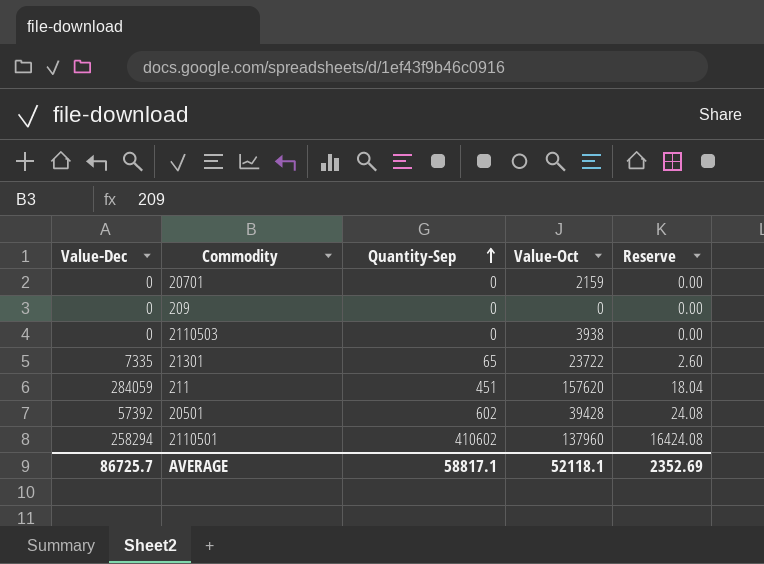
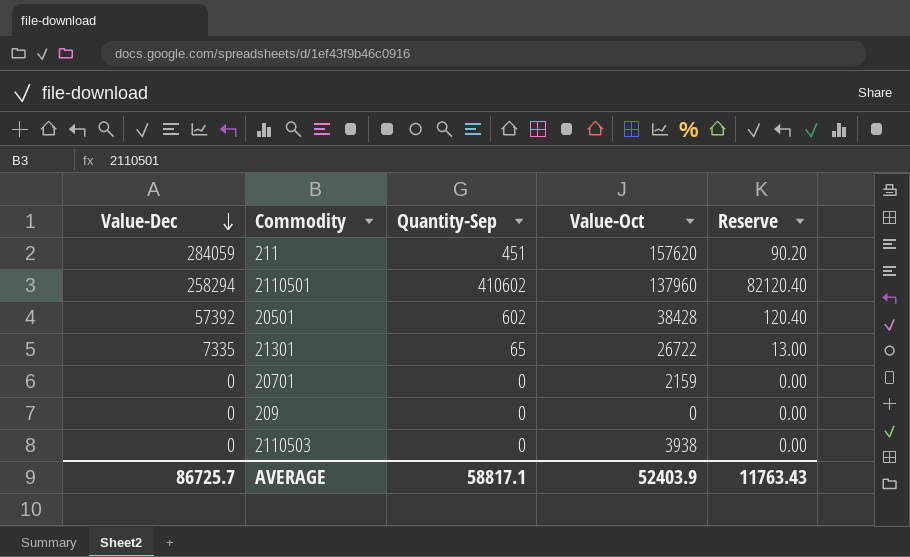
row order: Quantity-Sep ascending -> Value-Dec descending
column Reserve | formula: [Quantity-Sep] * 0.04 -> [Quantity-Sep] * 0.2
20501 | Value-Oct: 39428 -> 38428
21301 | Value-Oct: 23722 -> 26722
AVERAGE | Value-Oct: 52118.1 -> 52403.9
AVERAGE | Reserve: 2352.69 -> 11763.43

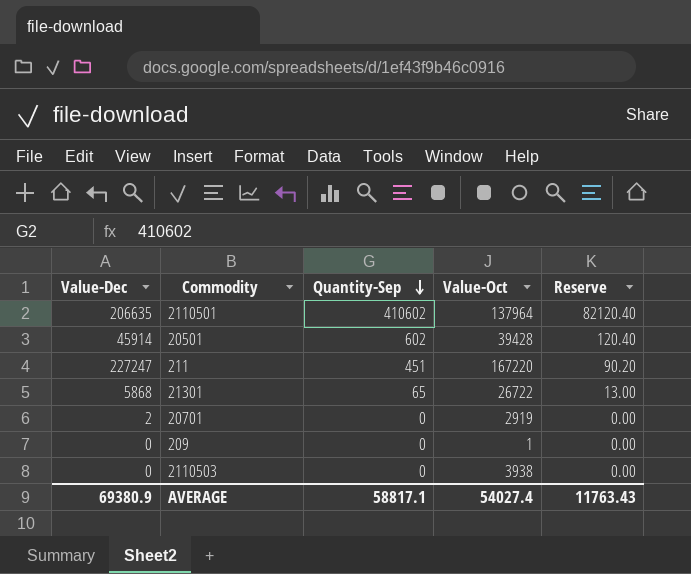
row order: Value-Dec descending -> Quantity-Sep descending
2110501 | Value-Dec: 258294 -> 206635
2110501 | Value-Oct: 137960 -> 137964
20501 | Value-Dec: 57392 -> 45914
20501 | Value-Oct: 38428 -> 39428
211 | Value-Dec: 284059 -> 227247
211 | Value-Oct: 157620 -> 167220
21301 | Value-Dec: 7335 -> 5868
20701 | Value-Dec: 0 -> 2
20701 | Value-Oct: 2159 -> 2919
209 | Value-Oct: 0 -> 1
AVERAGE | Value-Dec: 86725.7 -> 69380.9
AVERAGE | Value-Oct: 52403.9 -> 54027.4

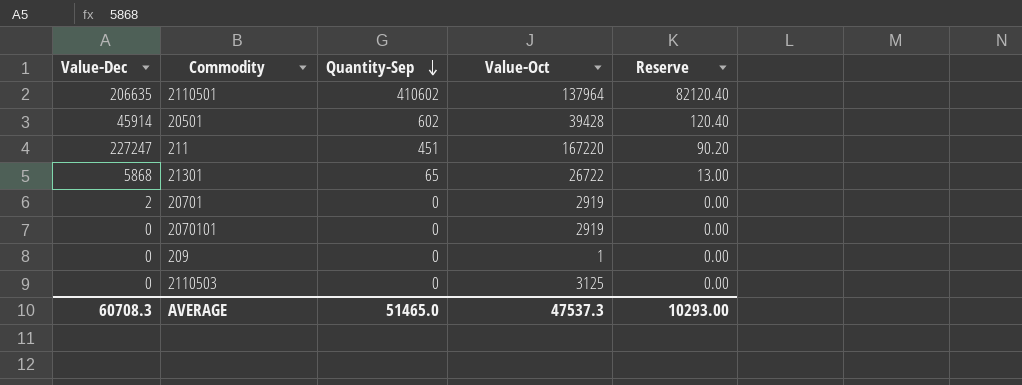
row 2070101: none -> 0 | 0 | 2919 | 0.00
2110503 | Value-Oct: 3938 -> 3125
AVERAGE | Value-Dec: 69380.9 -> 60708.3
AVERAGE | Quantity-Sep: 58817.1 -> 51465.0
AVERAGE | Value-Oct: 54027.4 -> 47537.3
AVERAGE | Reserve: 11763.43 -> 10293.00

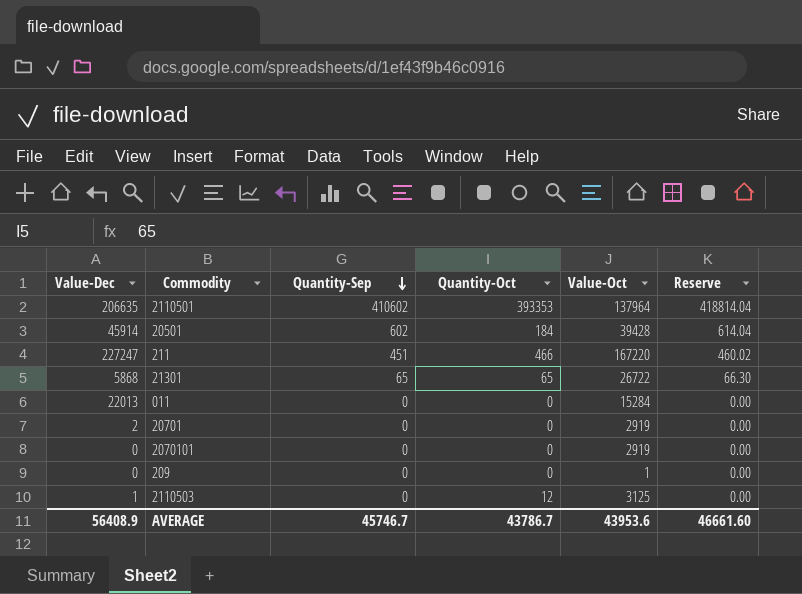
column Quantity-Oct | position: none -> 4
column Reserve | formula: [Quantity-Sep] * 0.2 -> [Quantity-Sep] * 1.02
row 011: none -> 22013 | 0 | 0 | 15284 | 0.00
2110503 | Value-Dec: 0 -> 1
AVERAGE | Value-Dec: 60708.3 -> 56408.9
AVERAGE | Quantity-Sep: 51465.0 -> 45746.7
AVERAGE | Value-Oct: 47537.3 -> 43953.6
AVERAGE | Reserve: 10293.00 -> 46661.60

